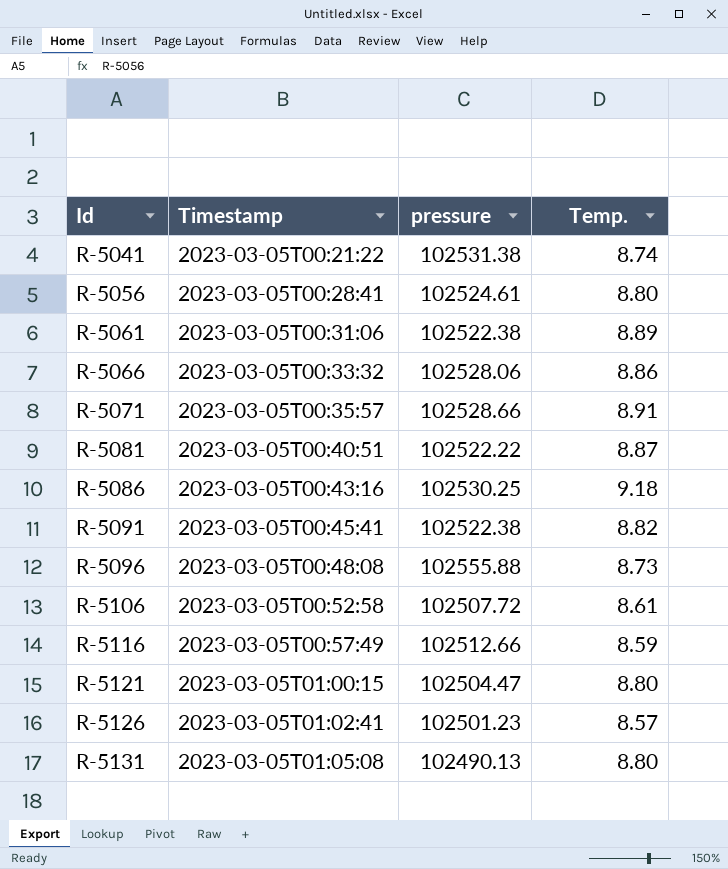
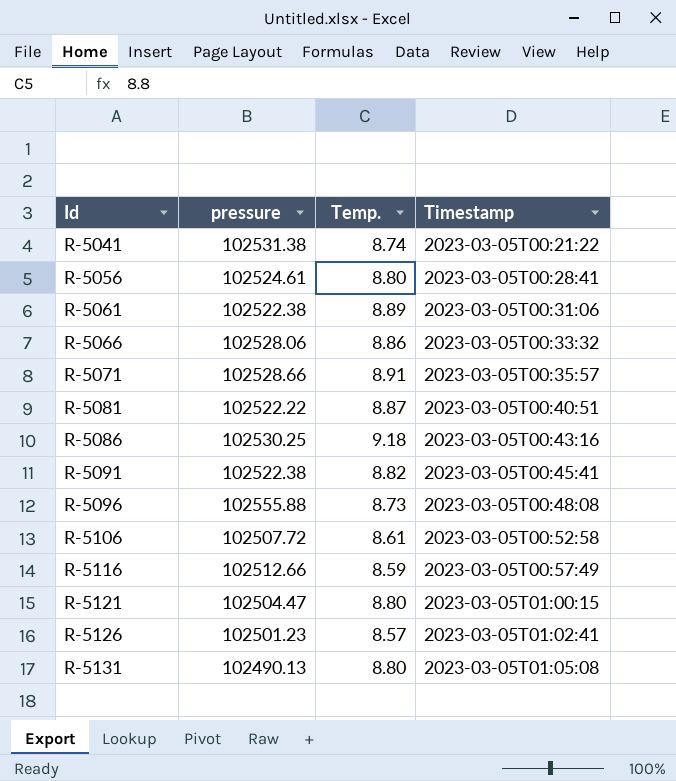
column Timestamp | position: 2 -> 4

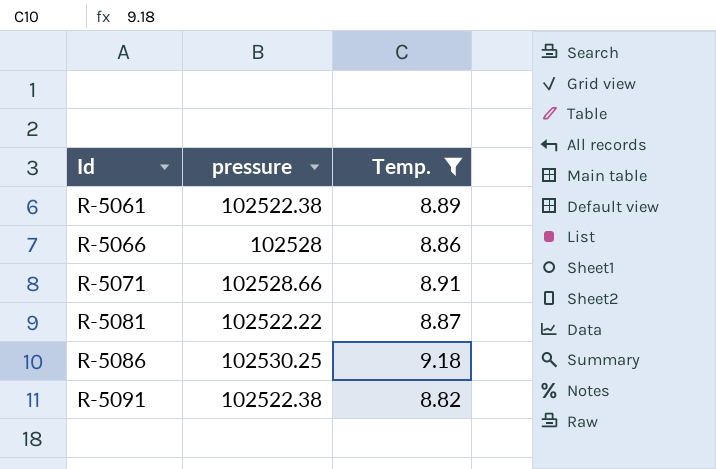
filter: none -> Temp. >= 8.82
column Timestamp | position: 4 -> none
R-5066 | pressure: 102528.06 -> 102528

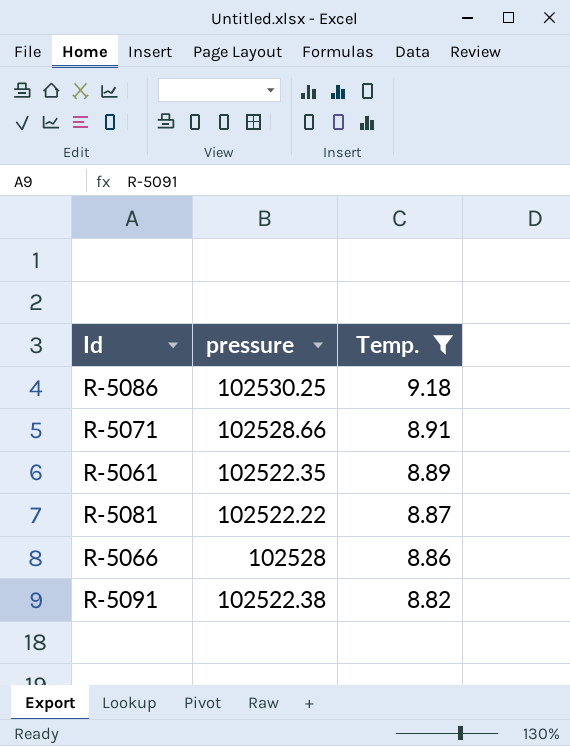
row order: Id ascending -> Temp. descending
R-5061 | pressure: 102522.38 -> 102522.35

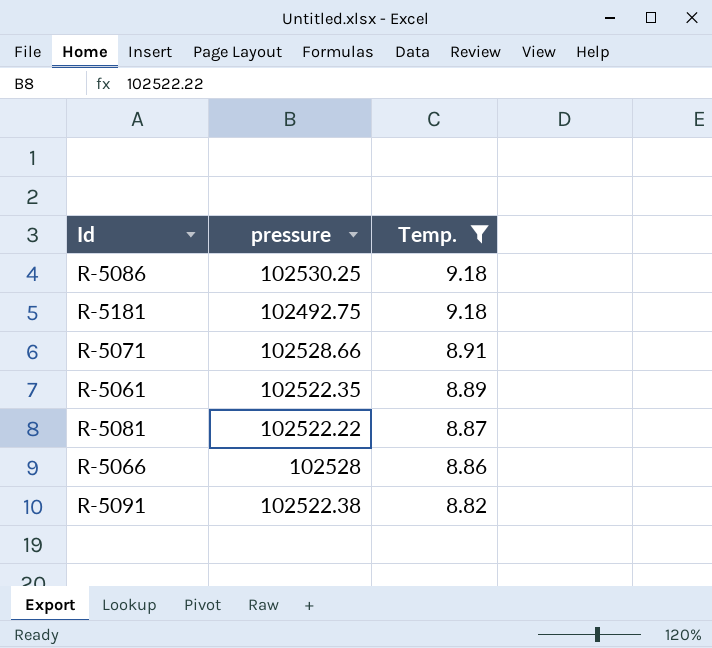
row R-5181: none -> 102492.75 | 9.18

